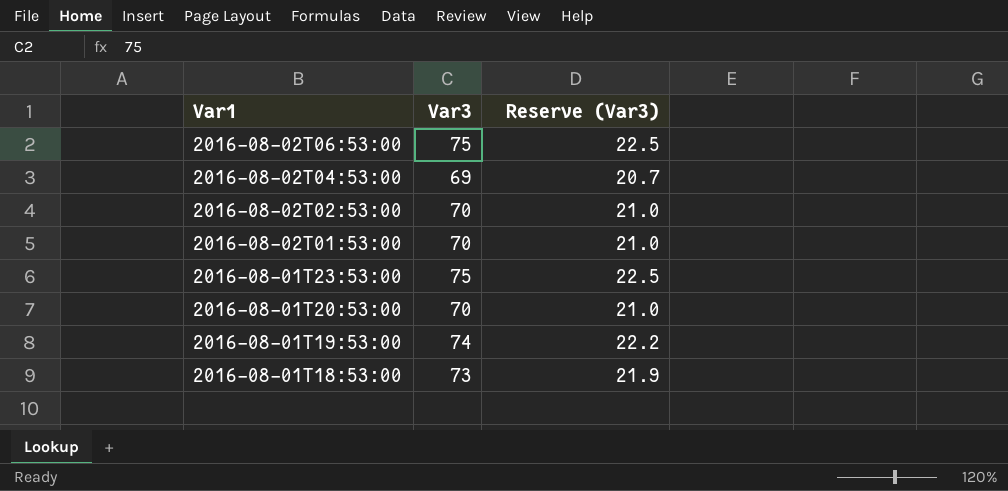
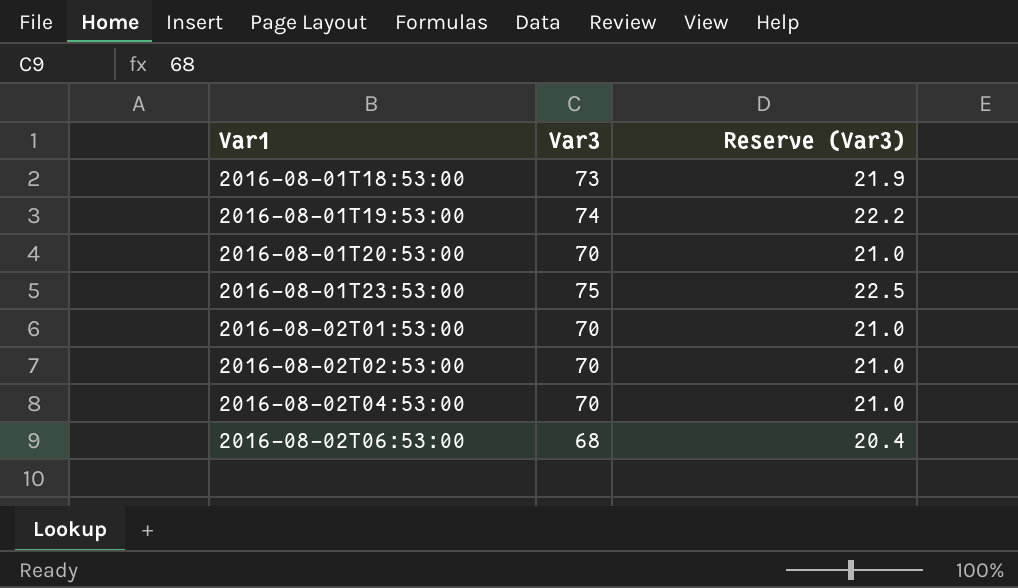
row order: Var1 descending -> Var1 ascending
2016-08-02T04:53:00 | Var3: 69 -> 70
2016-08-02T04:53:00 | Reserve (Var3): 20.7 -> 21.0
2016-08-02T06:53:00 | Var3: 75 -> 68
2016-08-02T06:53:00 | Reserve (Var3): 22.5 -> 20.4

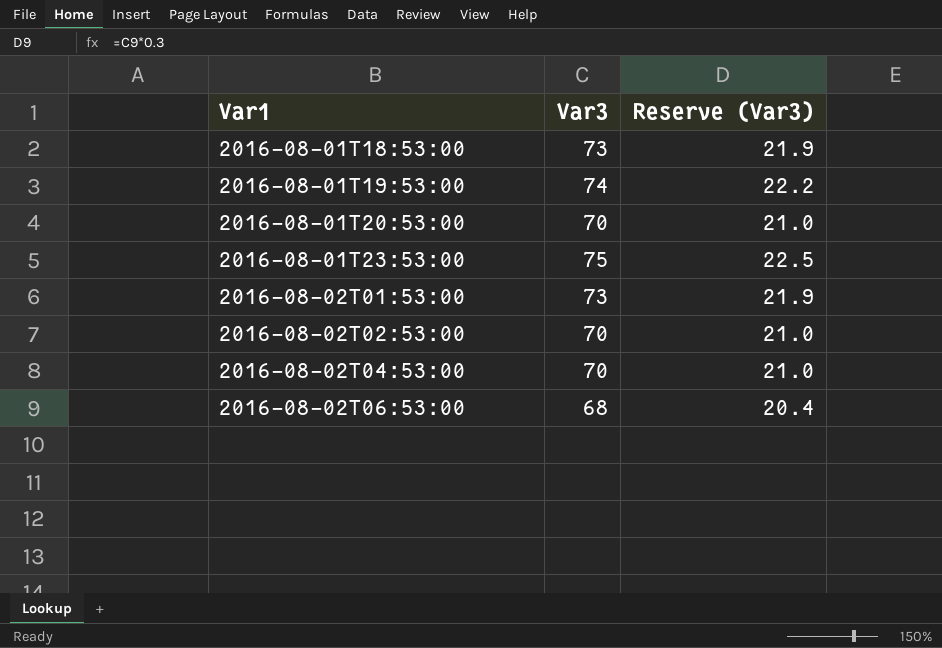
2016-08-02T01:53:00 | Var3: 70 -> 73
2016-08-02T01:53:00 | Reserve (Var3): 21.0 -> 21.9

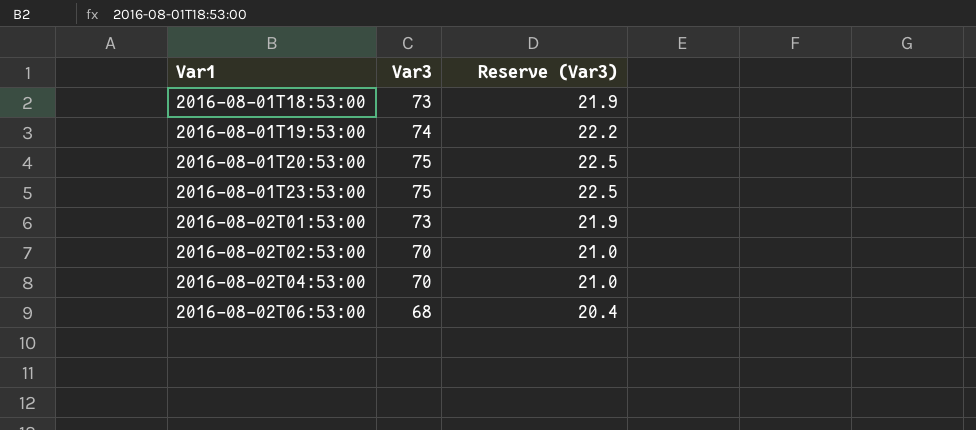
2016-08-01T20:53:00 | Var3: 70 -> 75
2016-08-01T20:53:00 | Reserve (Var3): 21.0 -> 22.5

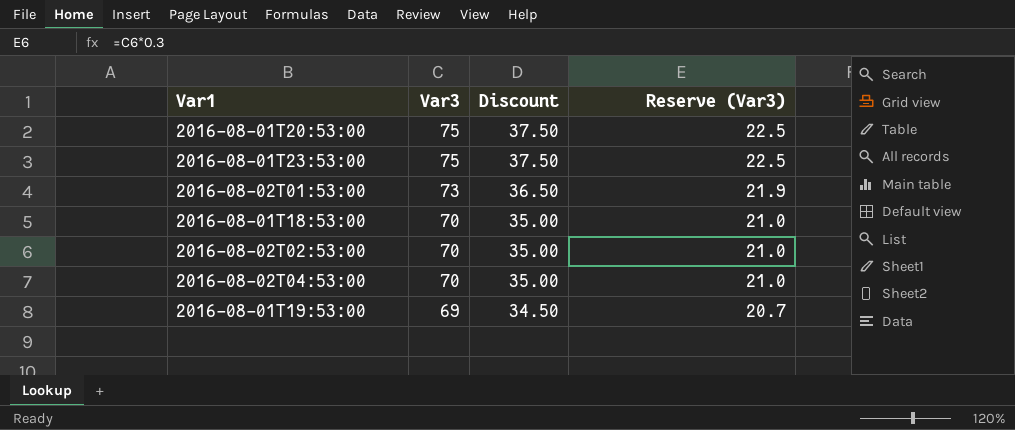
row order: Var1 ascending -> Var3 descending
column Discount | formula: none -> [Var3] * 0.5
row 2016-08-02T06:53:00: 68 | 20.4 -> none
2016-08-01T18:53:00 | Var3: 73 -> 70
2016-08-01T18:53:00 | Reserve (Var3): 21.9 -> 21.0
2016-08-01T19:53:00 | Var3: 74 -> 69
2016-08-01T19:53:00 | Reserve (Var3): 22.2 -> 20.7

